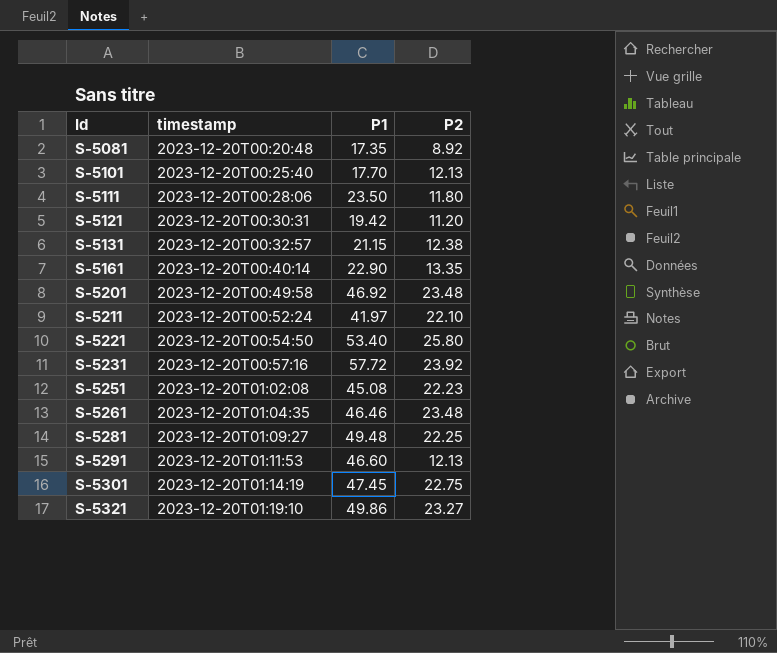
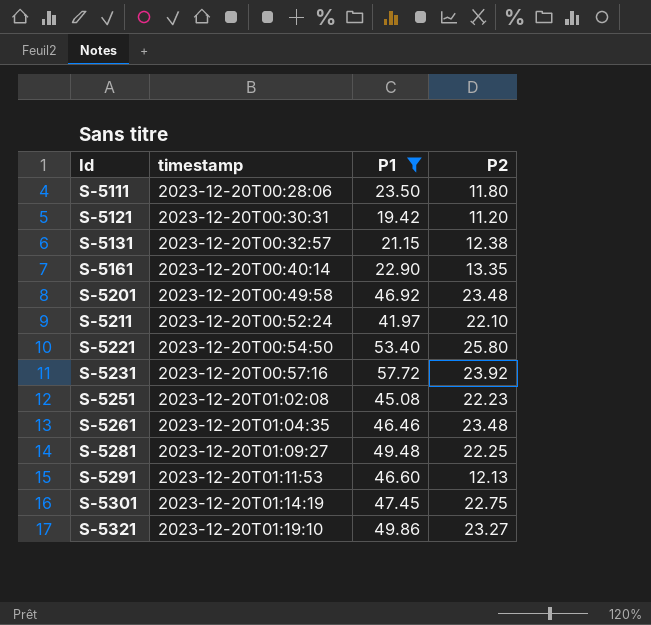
filter: none -> P1 >= 19.42

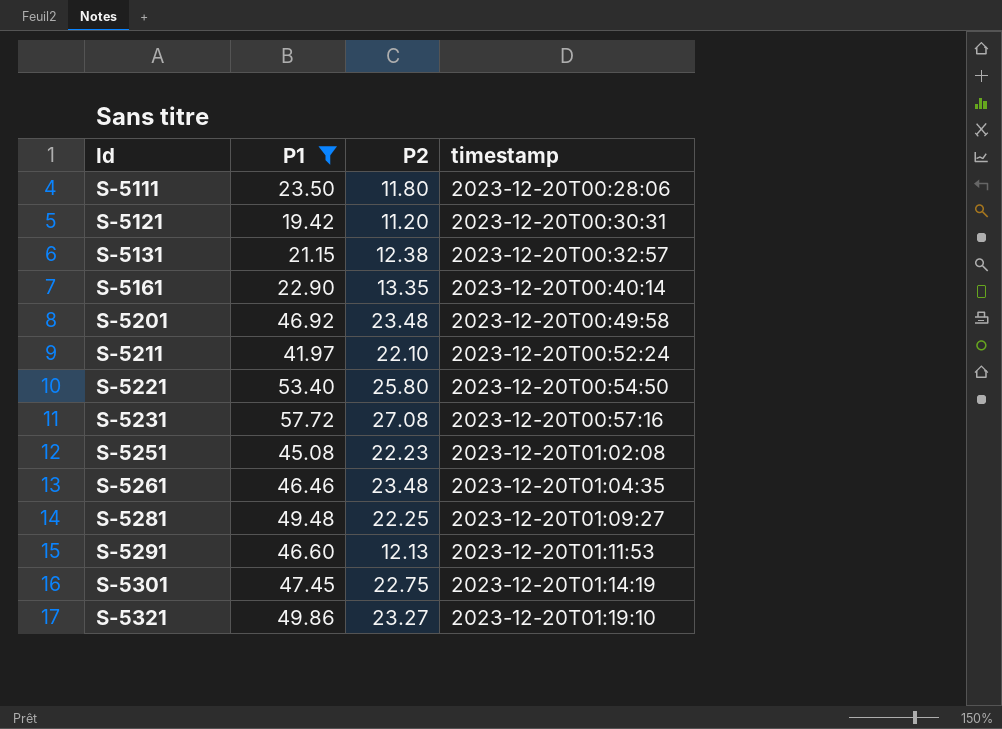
column timestamp | position: 2 -> 4
S-5231 | P2: 23.92 -> 27.08

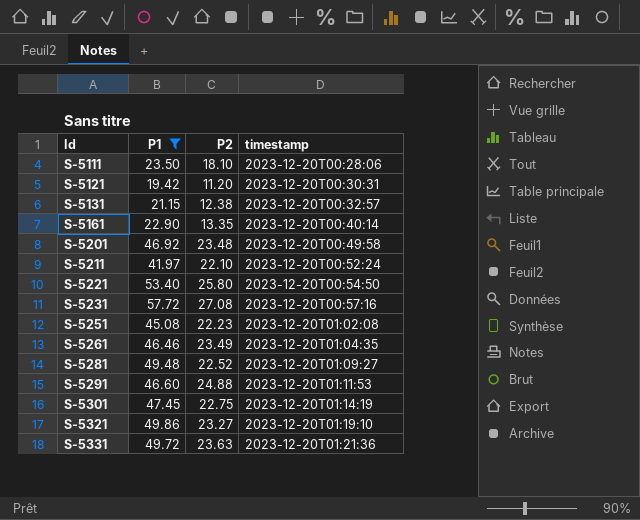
S-5111 | P2: 11.80 -> 18.10
S-5261 | P2: 23.48 -> 23.49
S-5281 | P2: 22.25 -> 22.52
S-5291 | P2: 12.13 -> 24.88
row S-5331: none -> 49.72 | 23.63 | 2023-12-20T01:21:36

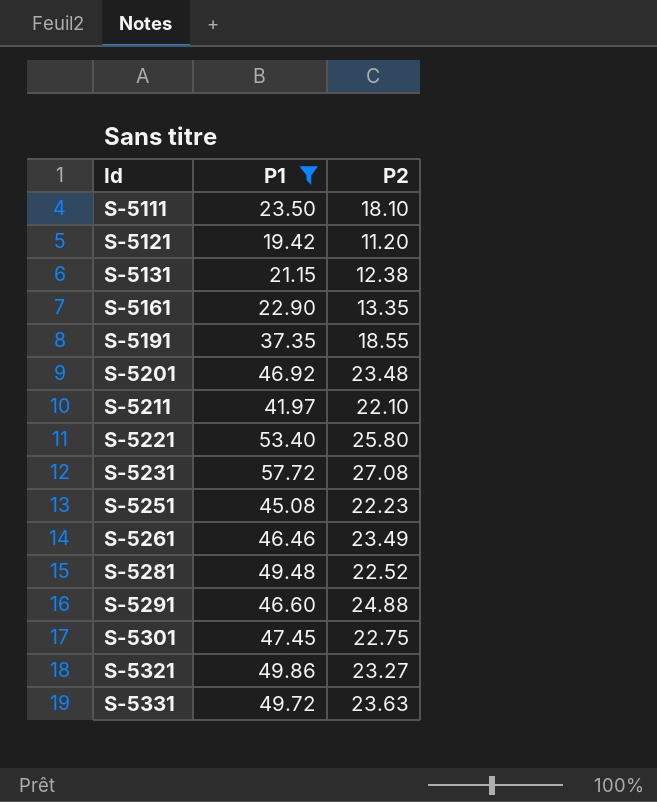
column timestamp | position: 4 -> none
row S-5191: none -> 37.35 | 18.55

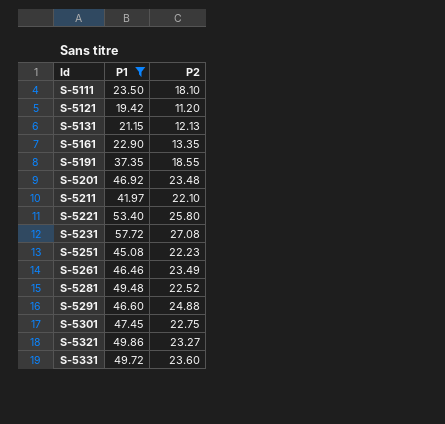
S-5131 | P2: 12.38 -> 12.13
S-5331 | P2: 23.63 -> 23.60

